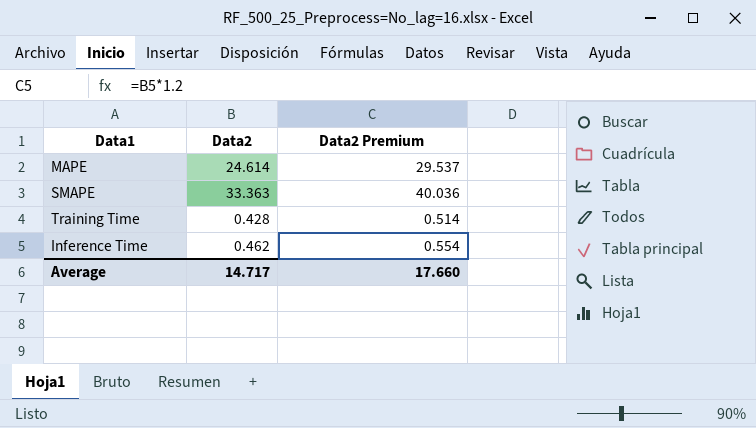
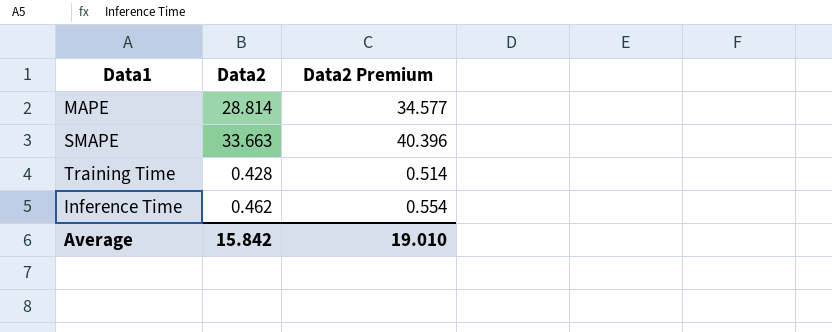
MAPE | Data2: 24.614 -> 28.814
MAPE | Data2 Premium: 29.537 -> 34.577
SMAPE | Data2: 33.363 -> 33.663
SMAPE | Data2 Premium: 40.036 -> 40.396
Average | Data2: 14.717 -> 15.842
Average | Data2 Premium: 17.660 -> 19.010

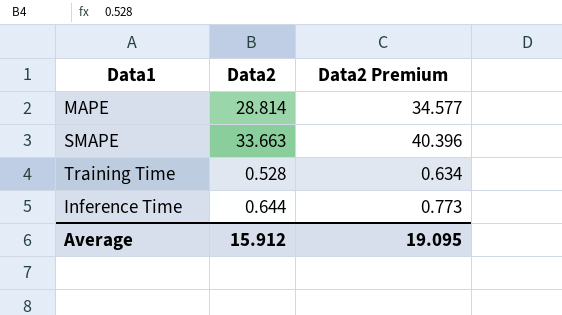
Training Time | Data2: 0.428 -> 0.528
Training Time | Data2 Premium: 0.514 -> 0.634
Inference Time | Data2: 0.462 -> 0.644
Inference Time | Data2 Premium: 0.554 -> 0.773
Average | Data2: 15.842 -> 15.912
Average | Data2 Premium: 19.010 -> 19.095

